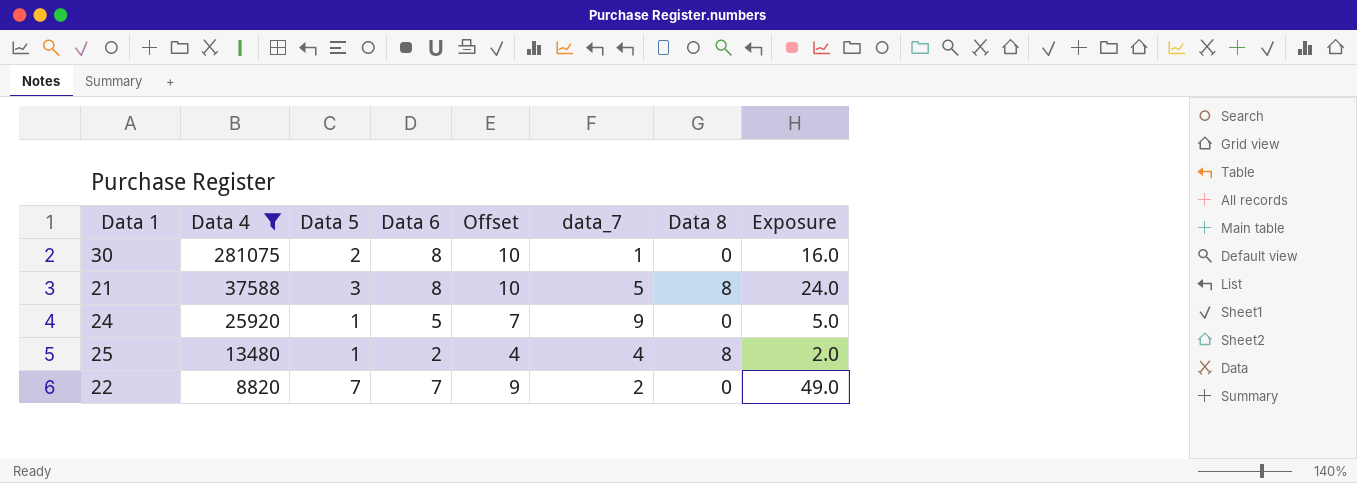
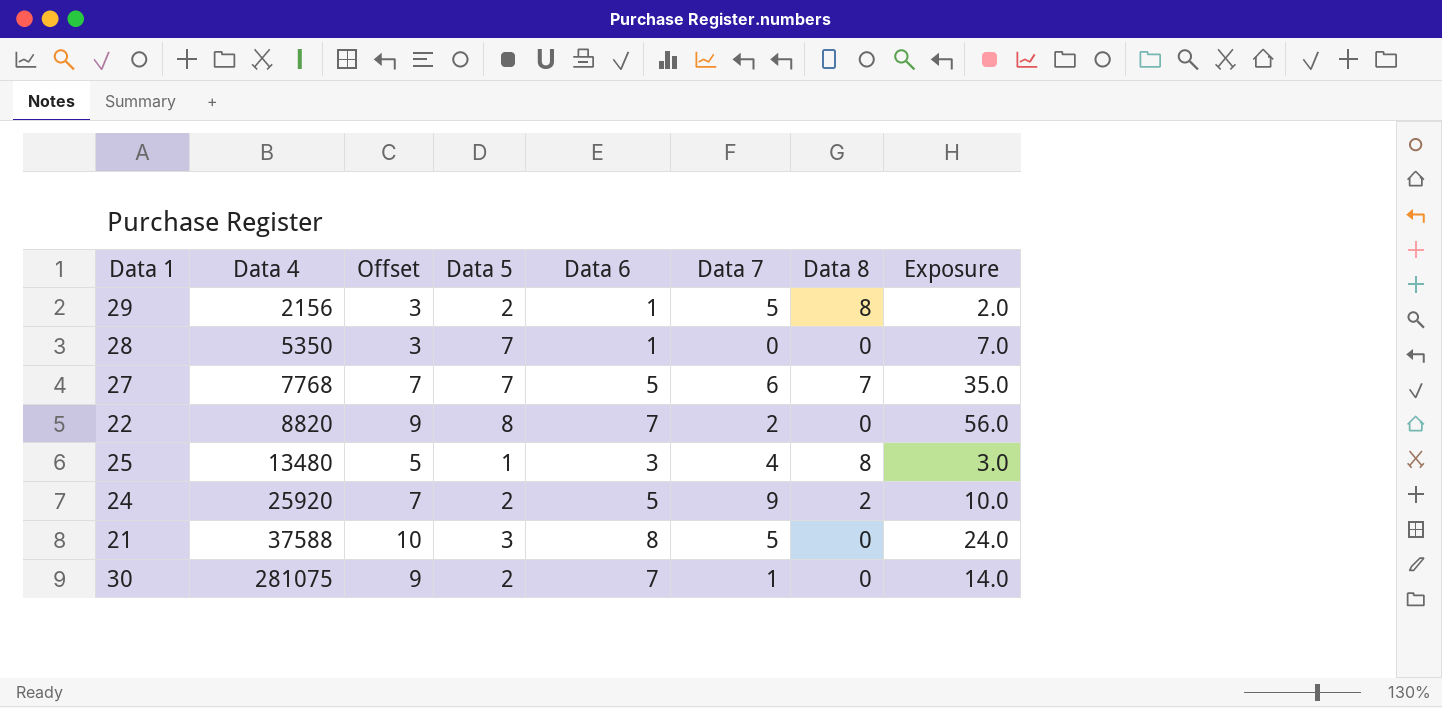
filter: Data 4 >= 8820 -> none
row order: Data 4 descending -> Data 4 ascending
column Offset | position: 5 -> 3
column name: data_7 -> Data 7
22 | Data 5: 7 -> 8
22 | Exposure: 49.0 -> 56.0
25 | Offset: 4 -> 5
25 | Data 6: 2 -> 3
25 | Exposure: 2.0 -> 3.0
24 | Data 5: 1 -> 2
24 | Data 8: 0 -> 2
24 | Exposure: 5.0 -> 10.0
21 | Data 8: 8 -> 0
30 | Offset: 10 -> 9
30 | Data 6: 8 -> 7
30 | Exposure: 16.0 -> 14.0

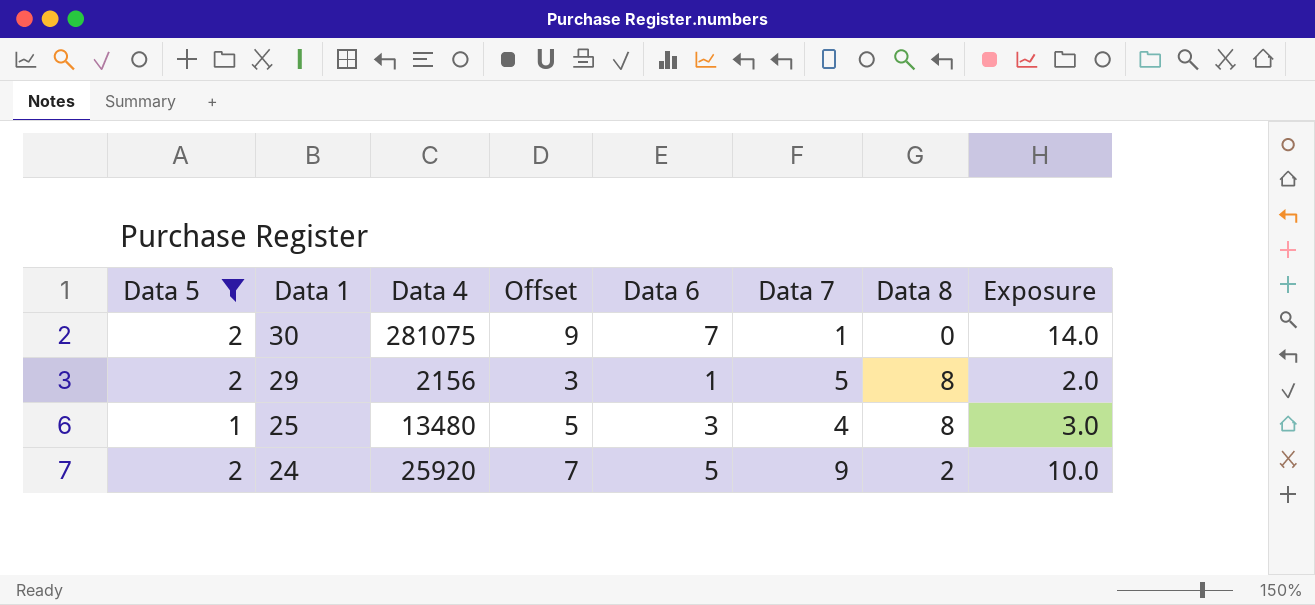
filter: none -> Data 5 <= 2
row order: Data 4 ascending -> Data 1 descending
column Data 5 | position: 4 -> 1

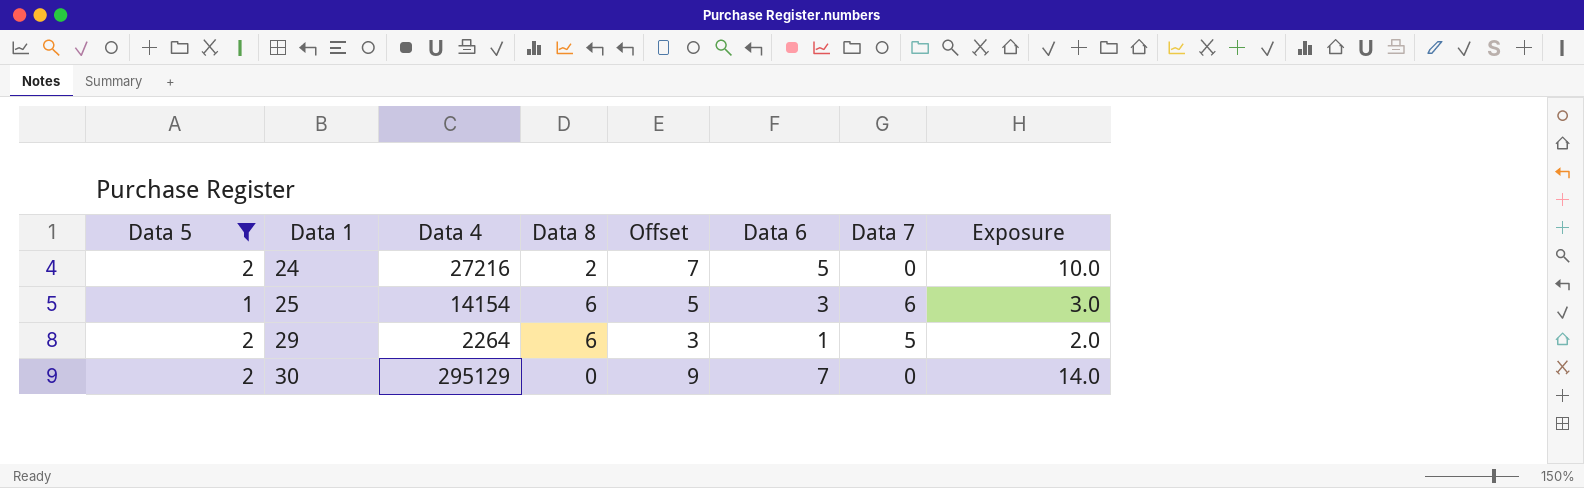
row order: Data 1 descending -> Data 1 ascending
column Data 8 | position: 7 -> 4
24 | Data 4: 25920 -> 27216
24 | Data 7: 9 -> 0
25 | Data 4: 13480 -> 14154
25 | Data 8: 8 -> 6
25 | Data 7: 4 -> 6
29 | Data 4: 2156 -> 2264
29 | Data 8: 8 -> 6
30 | Data 4: 281075 -> 295129
30 | Data 7: 1 -> 0

